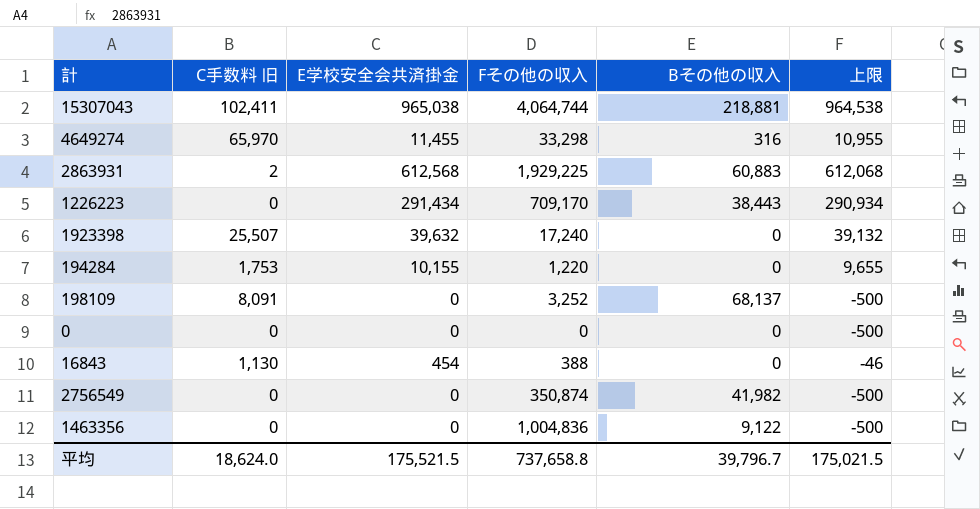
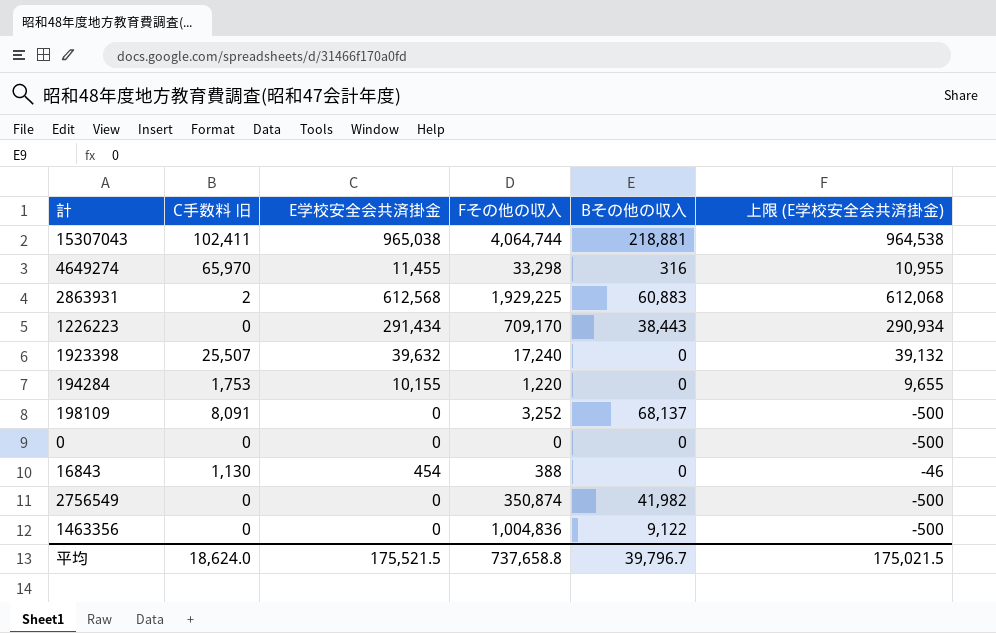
column name: 上限 -> 上限 (E学校安全会共済掛金)

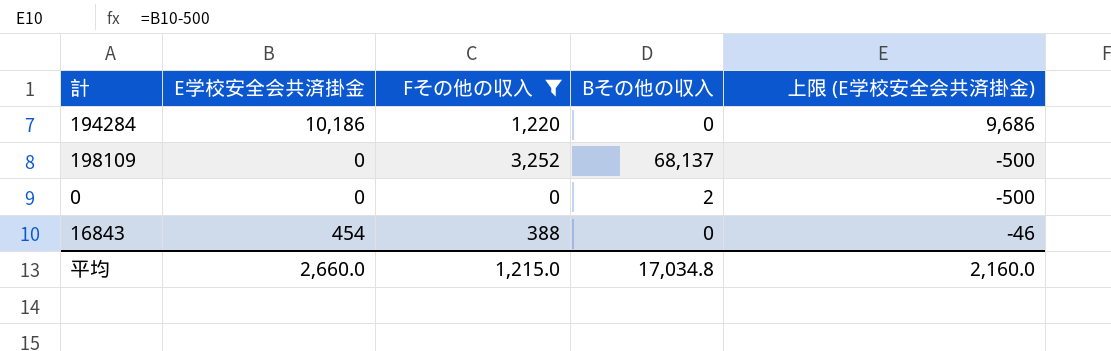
filter: none -> Fその他の収入 <= 3,252
column C手数料 旧 | position: 2 -> none
194284 | E学校安全会共済掛金: 10,155 -> 10,186
194284 | 上限 (E学校安全会共済掛金): 9,655 -> 9,686
0 | Bその他の収入: 0 -> 2
平均 | E学校安全会共済掛金: 175,521.5 -> 2,660.0
平均 | Fその他の収入: 737,658.8 -> 1,215.0
平均 | Bその他の収入: 39,796.7 -> 17,034.8
平均 | 上限 (E学校安全会共済掛金): 175,021.5 -> 2,160.0

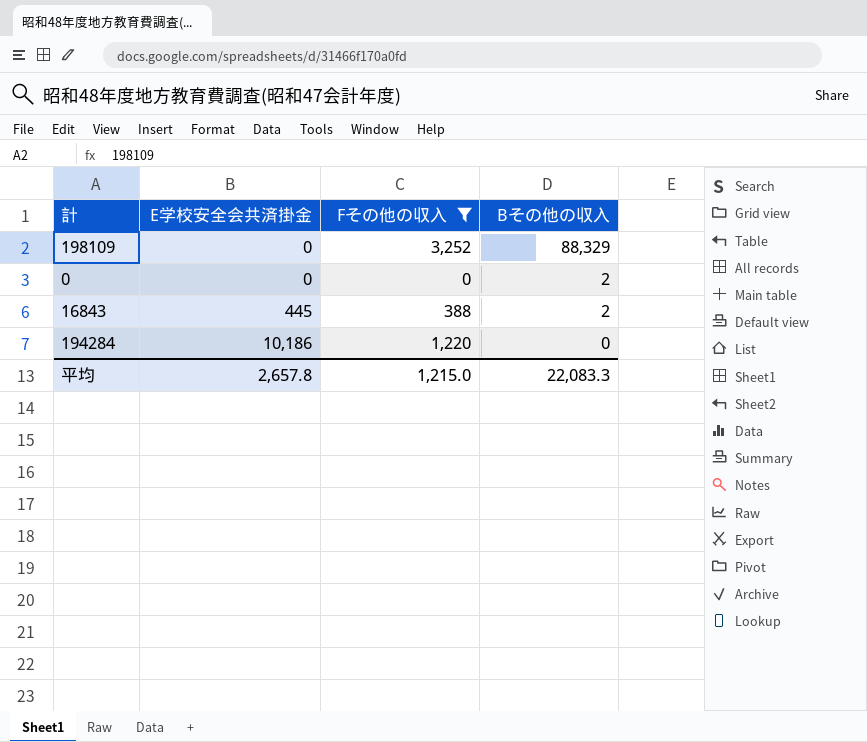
row order: none -> E学校安全会共済掛金 ascending
column 上限 (E学校安全会共済掛金) | formula: [E学校安全会共済掛金] - 500 -> none
198109 | Bその他の収入: 68,137 -> 88,329
16843 | E学校安全会共済掛金: 454 -> 445
16843 | Bその他の収入: 0 -> 2
平均 | E学校安全会共済掛金: 2,660.0 -> 2,657.8
平均 | Bその他の収入: 17,034.8 -> 22,083.3

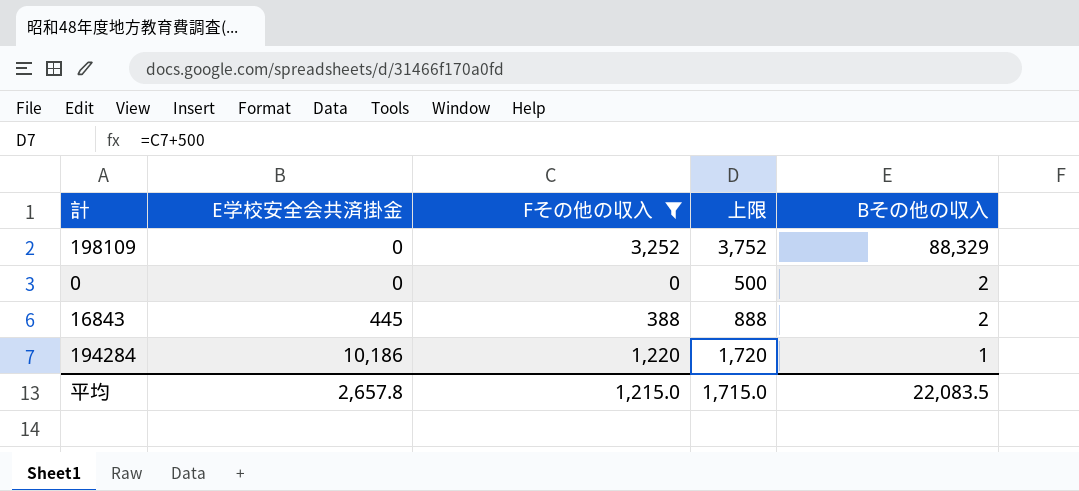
column 上限 | formula: none -> [Fその他の収入] + 500
194284 | Bその他の収入: 0 -> 1
平均 | Bその他の収入: 22,083.3 -> 22,083.5

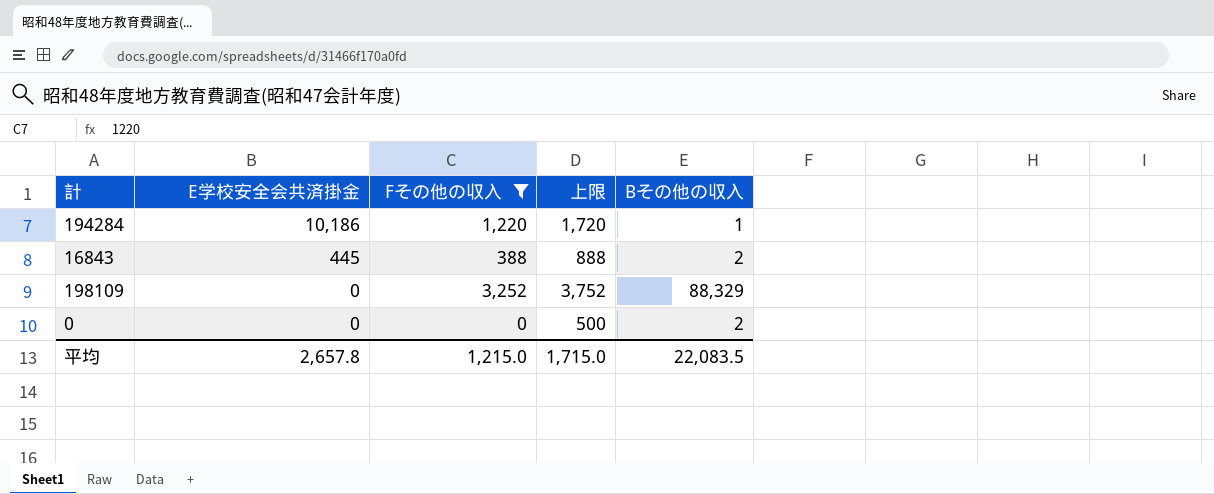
row order: E学校安全会共済掛金 ascending -> E学校安全会共済掛金 descending

